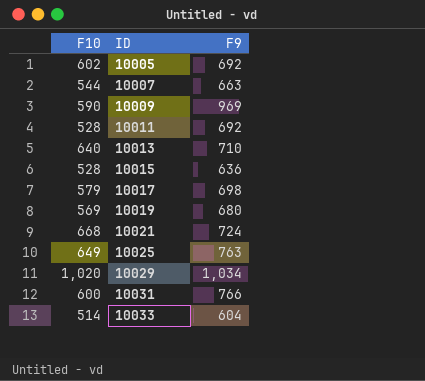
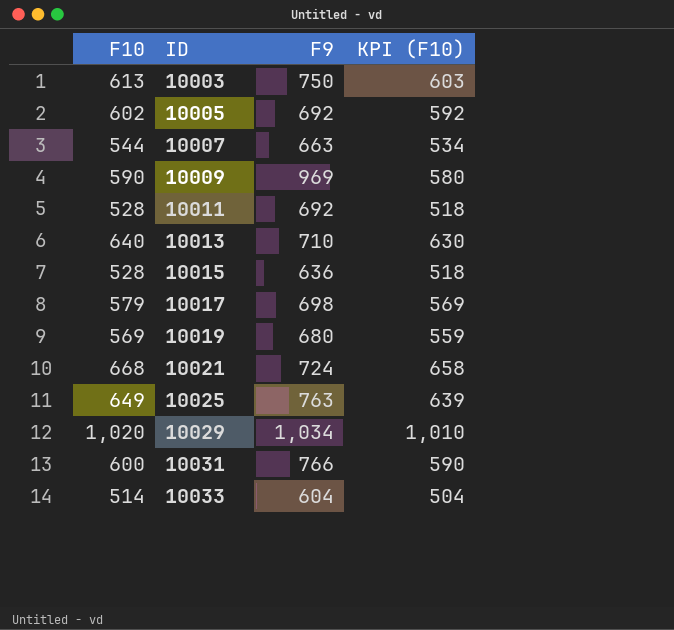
column KPI (F10) | formula: none -> [F10] - 10
row 10003: none -> 613 | 750 | 603

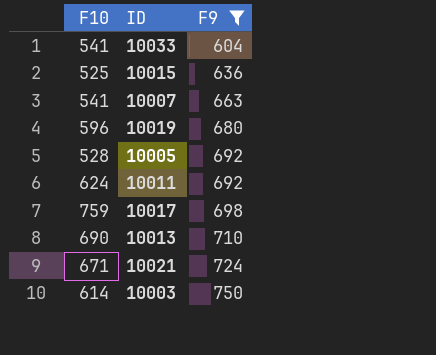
filter: none -> F9 <= 750
row order: ID ascending -> F9 ascending
column KPI (F10) | formula: [F10] - 10 -> none
10033 | F10: 514 -> 541
10015 | F10: 528 -> 525
10007 | F10: 544 -> 541
10019 | F10: 569 -> 596
10005 | F10: 602 -> 528
10011 | F10: 528 -> 624
10017 | F10: 579 -> 759
10013 | F10: 640 -> 690
10021 | F10: 668 -> 671
10003 | F10: 613 -> 614

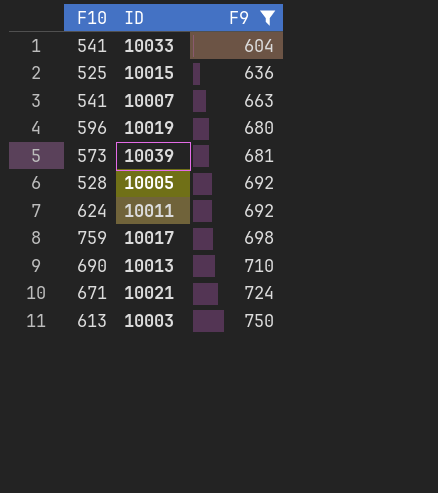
row 10039: none -> 573 | 681
10003 | F10: 614 -> 613

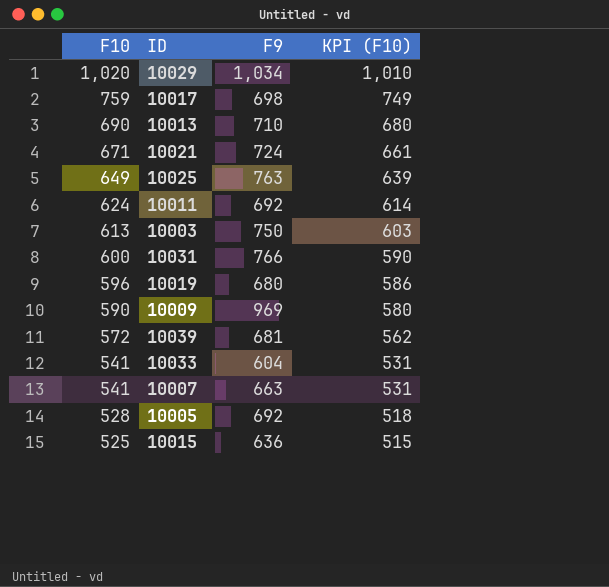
filter: F9 <= 750 -> none
row order: F9 ascending -> F10 descending
column KPI (F10) | formula: none -> [F10] - 10
10039 | F10: 573 -> 572

